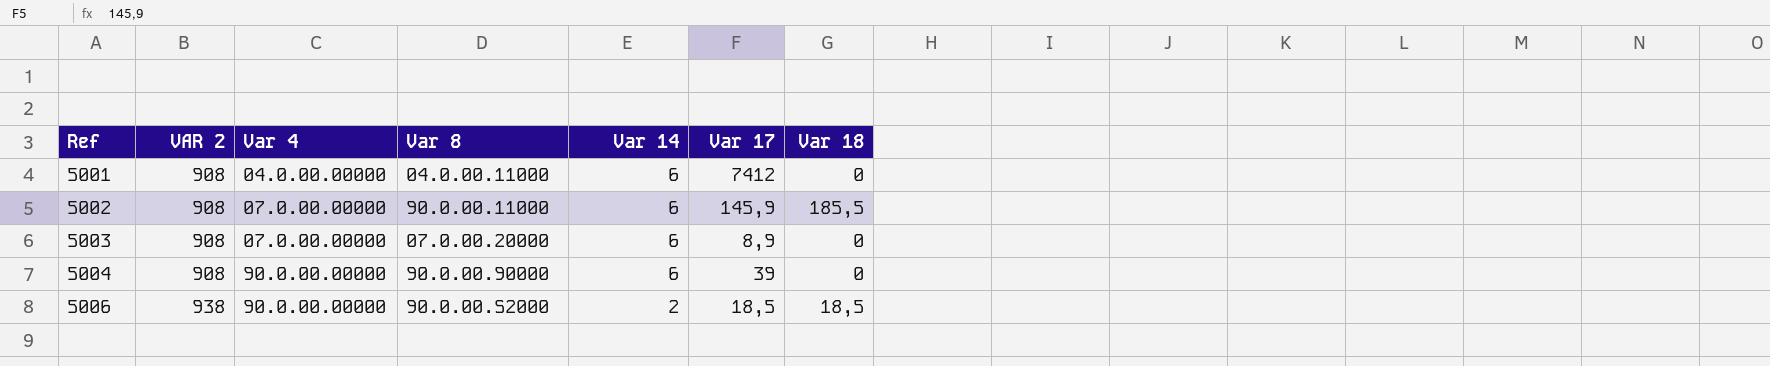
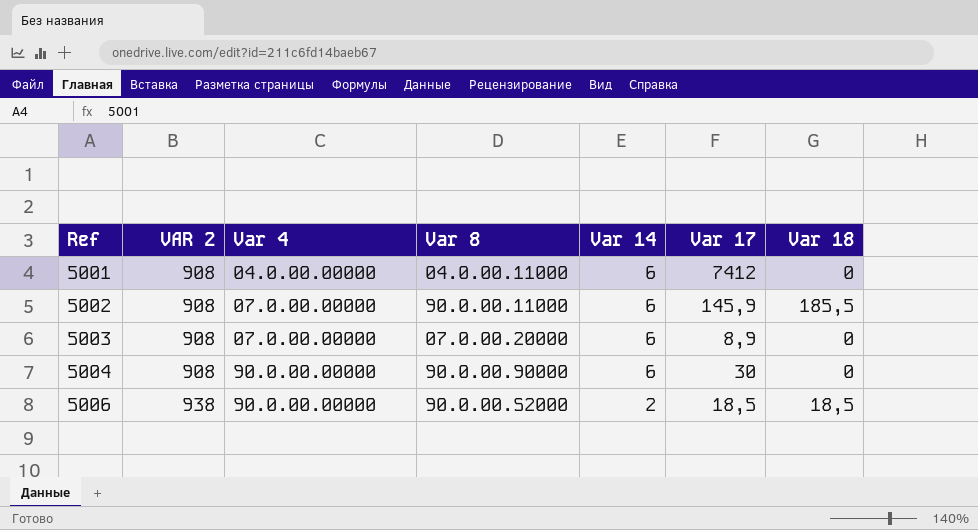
5004 | Var 17: 39 -> 30

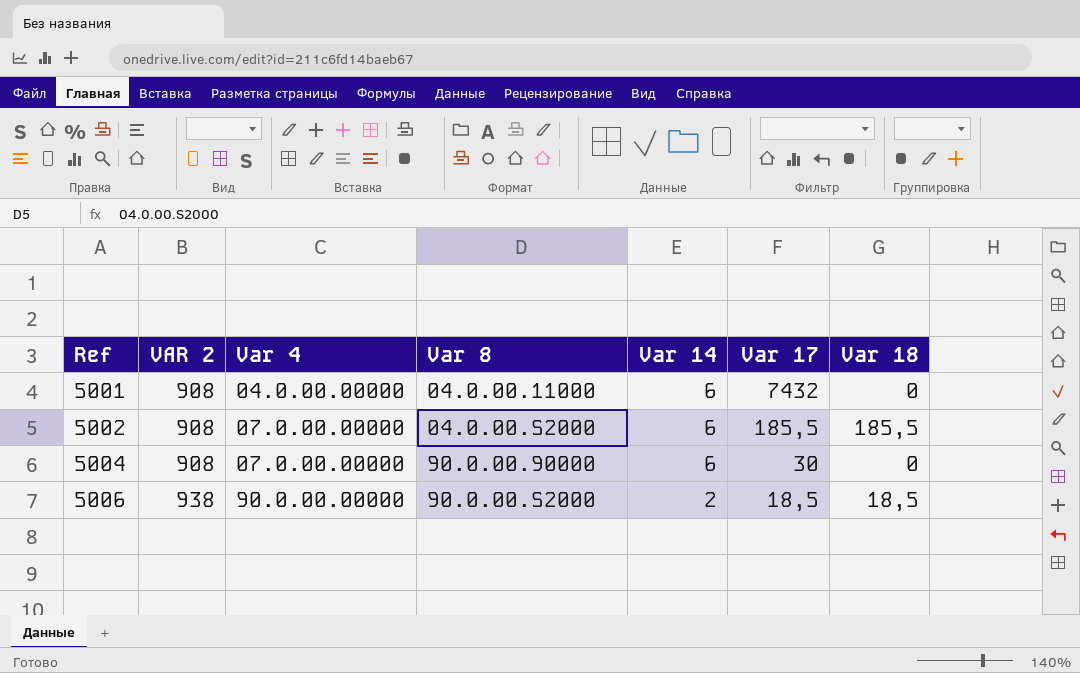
row 5003: 908 | 07.0.00.00000 | 07.0.00.20000 | 6 | 8,9 | 0 -> none
5001 | Var 17: 7412 -> 7432
5002 | Var 8: 90.0.00.11000 -> 04.0.00.S2000
5002 | Var 17: 145,9 -> 185,5
5004 | Var 4: 90.0.00.00000 -> 07.0.00.00000

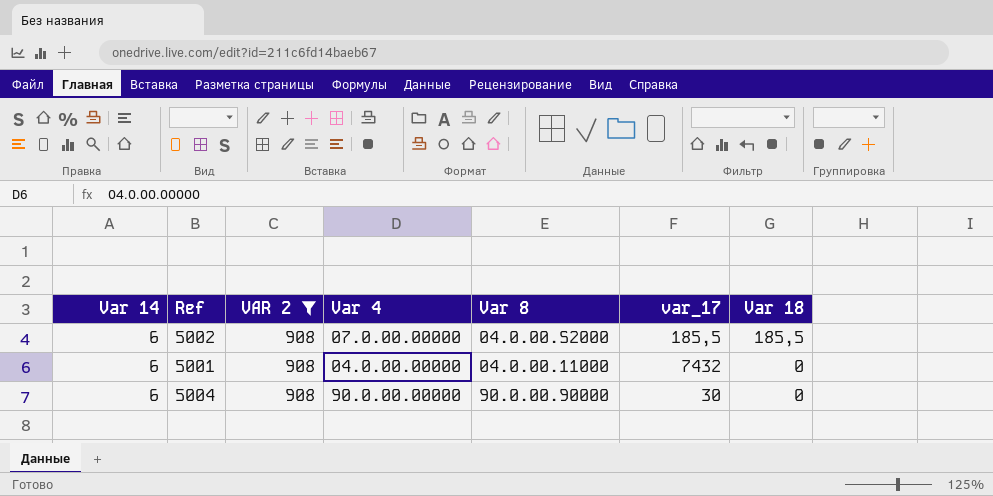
filter: none -> VAR 2 = 908
row order: Ref ascending -> Var 18 descending
column Var 14 | position: 5 -> 1
column name: Var 17 -> var_17
5004 | Var 4: 07.0.00.00000 -> 90.0.00.00000

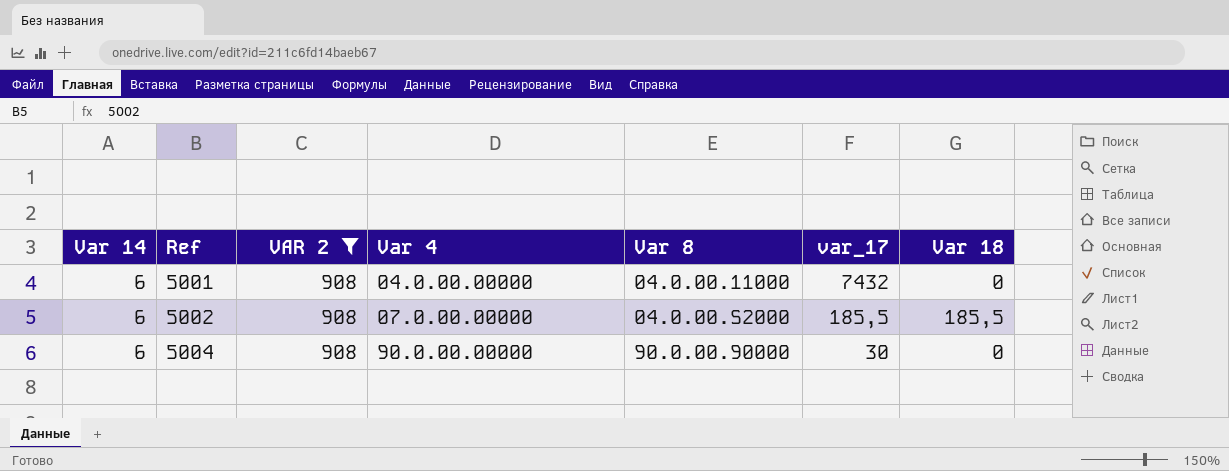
row order: Var 18 descending -> Ref ascending

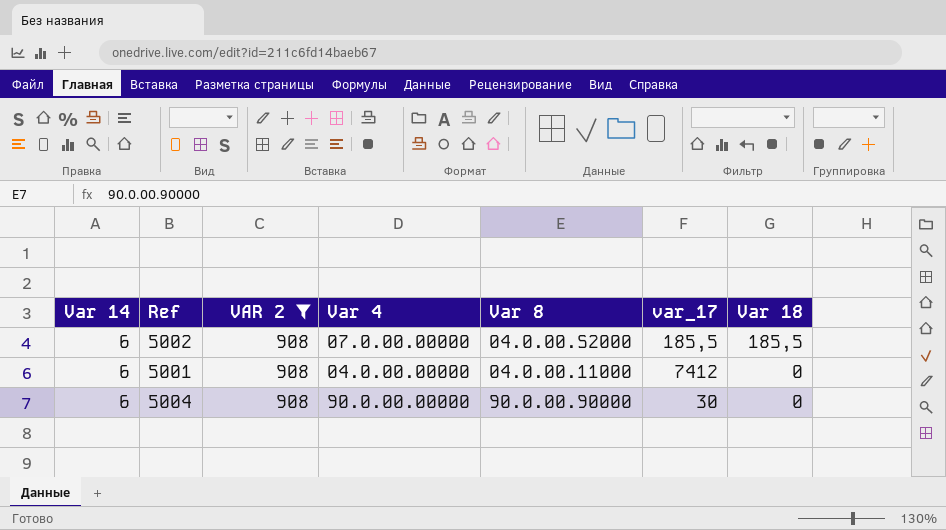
row order: Ref ascending -> Var 18 descending
5001 | var_17: 7432 -> 7412

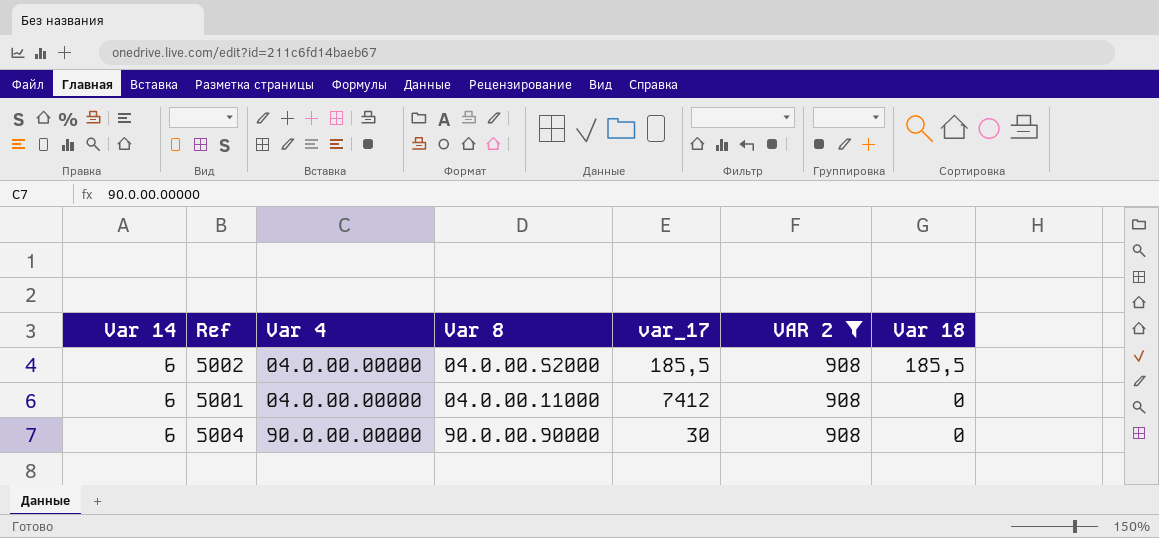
column VAR 2 | position: 3 -> 6
5002 | Var 4: 07.0.00.00000 -> 04.0.00.00000

